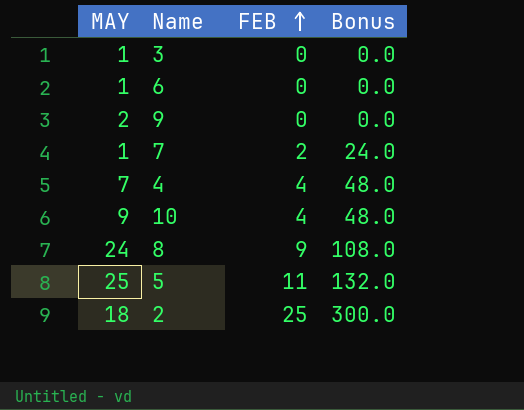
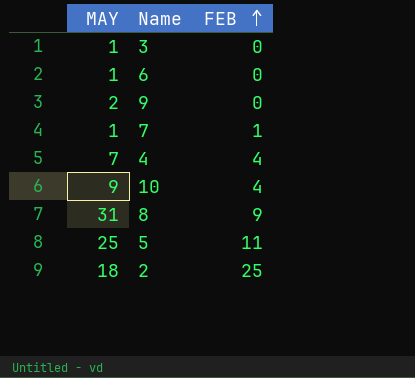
column Bonus | formula: [FEB] * 12 -> none
7 | FEB: 2 -> 1
8 | MAY: 24 -> 31

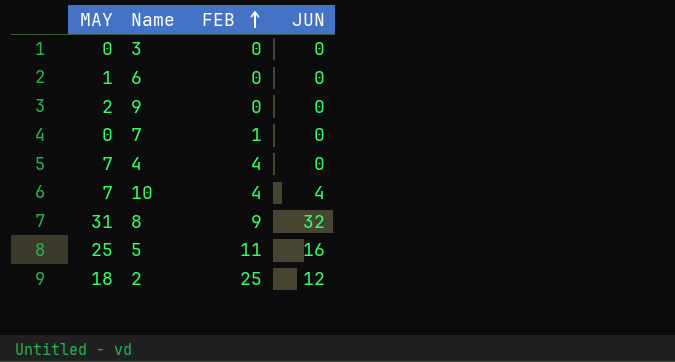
column JUN | position: none -> 4
3 | MAY: 1 -> 0
7 | MAY: 1 -> 0
10 | MAY: 9 -> 7

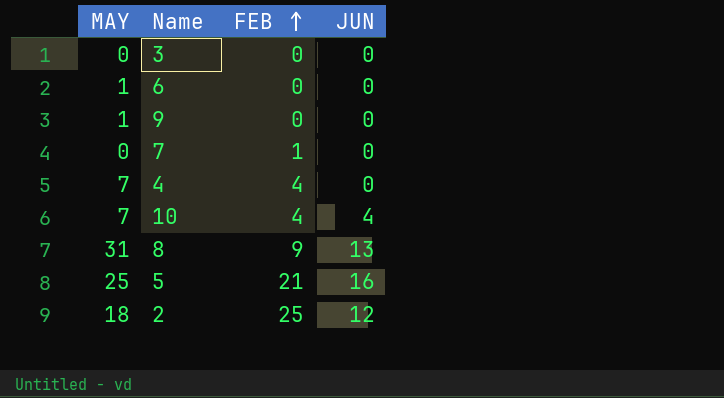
9 | MAY: 2 -> 1
8 | JUN: 32 -> 13
5 | FEB: 11 -> 21

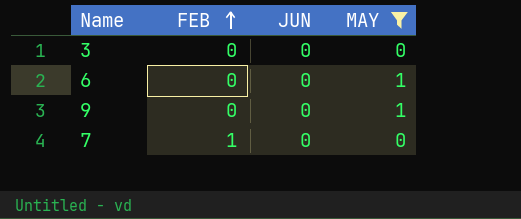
filter: none -> MAY <= 1
column MAY | position: 1 -> 4

